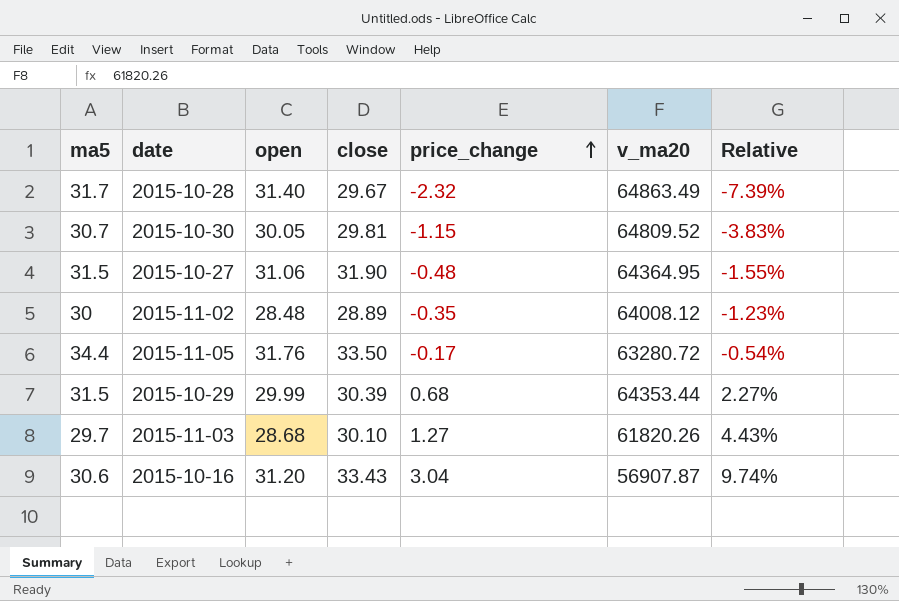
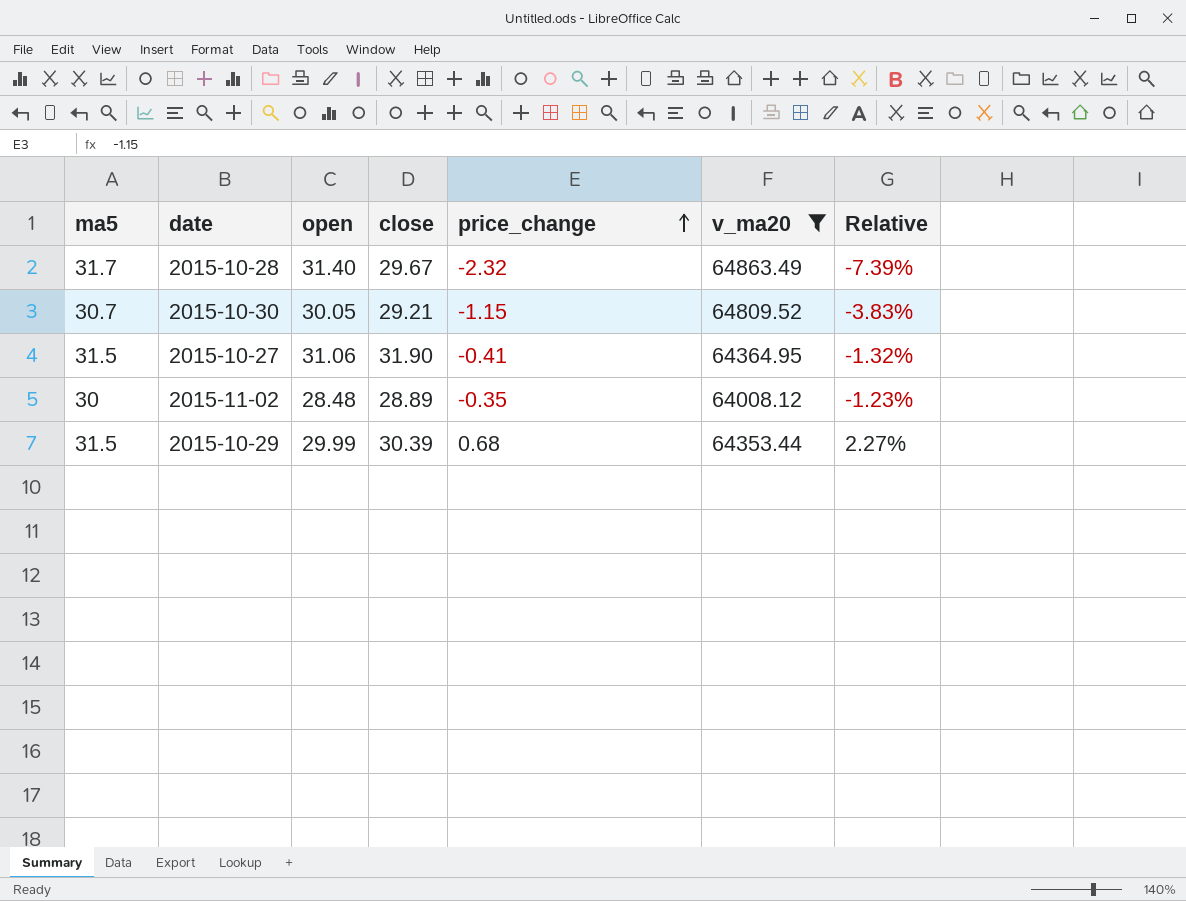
filter: none -> v_ma20 >= 64008.12
2015-10-30 | close: 29.81 -> 29.21
2015-10-27 | price_change: -0.48 -> -0.41
2015-10-27 | Relative: -1.55% -> -1.32%

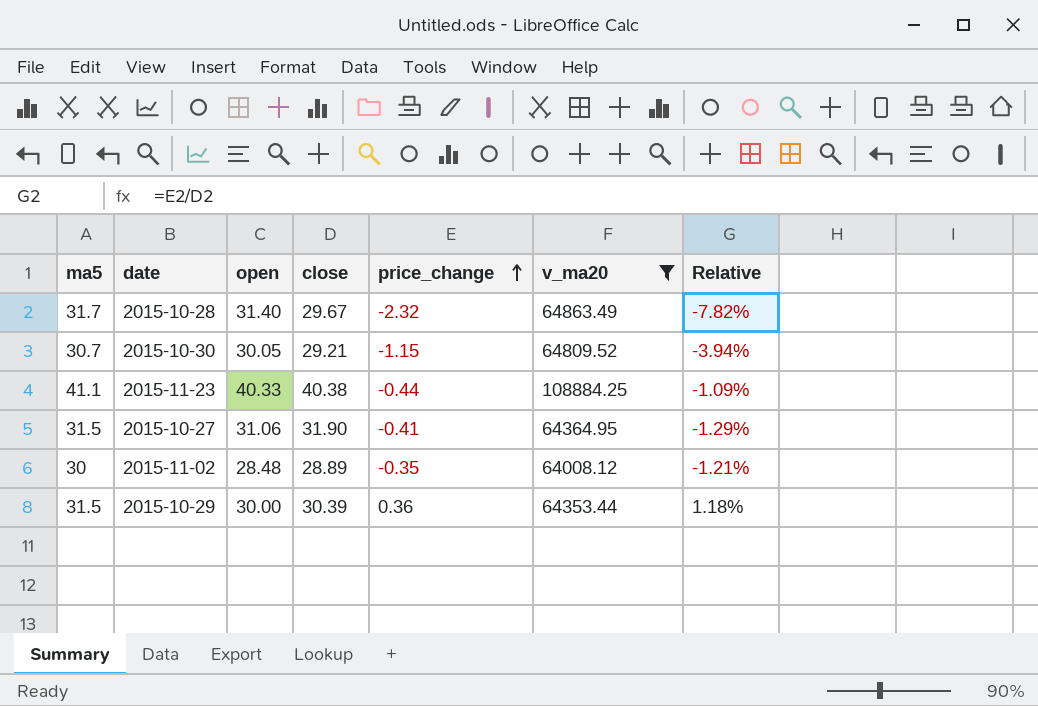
column Relative | formula: [price_change] / [open] -> [price_change] / [close]
row 2015-11-23: none -> 41.1 | 40.33 | 40.38 | -0.44 | 108884.25 | -1.09%
2015-10-29 | open: 29.99 -> 30.00
2015-10-29 | price_change: 0.68 -> 0.36

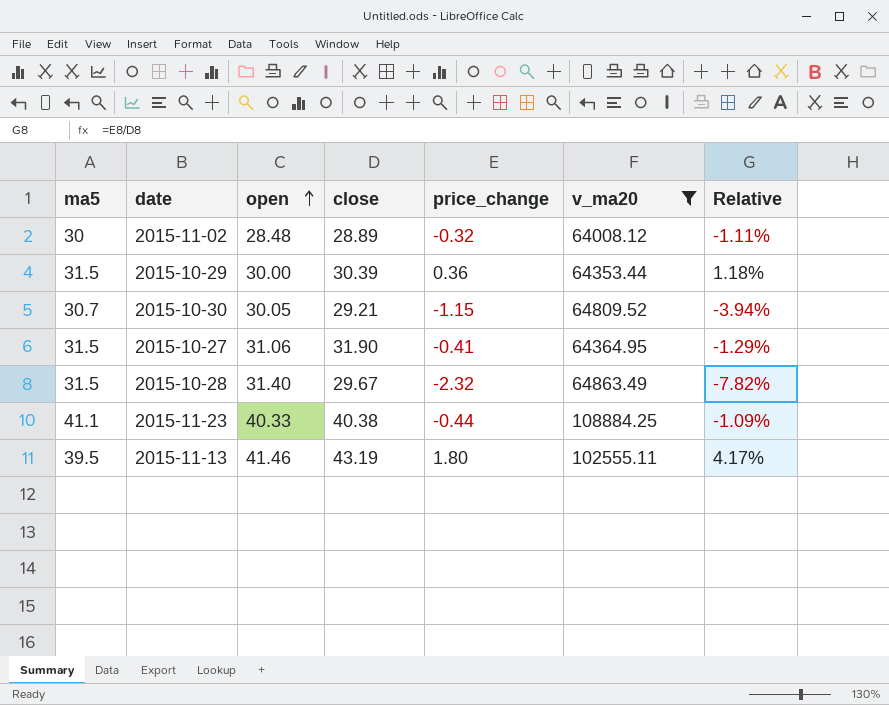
row order: price_change ascending -> open ascending
2015-11-02 | price_change: -0.35 -> -0.32
2015-11-02 | Relative: -1.21% -> -1.11%
2015-10-28 | ma5: 31.7 -> 31.5
row 2015-11-13: none -> 39.5 | 41.46 | 43.19 | 1.80 | 102555.11 | 4.17%

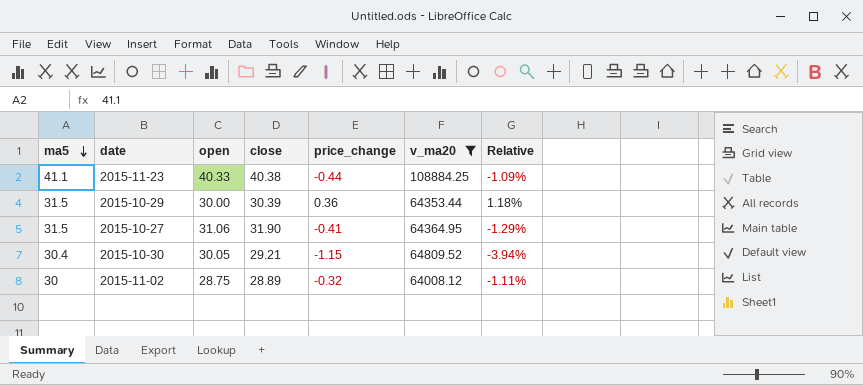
row order: open ascending -> ma5 descending
row 2015-10-28: 31.5 | 31.40 | 29.67 | -2.32 | 64863.49 | -7.82% -> none
row 2015-11-13: 39.5 | 41.46 | 43.19 | 1.80 | 102555.11 | 4.17% -> none
2015-10-30 | ma5: 30.7 -> 30.4
2015-11-02 | open: 28.48 -> 28.75

